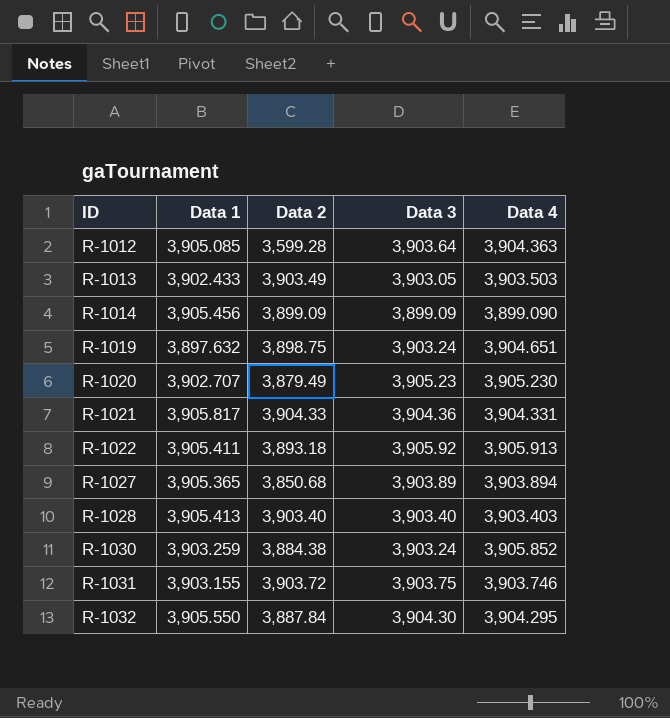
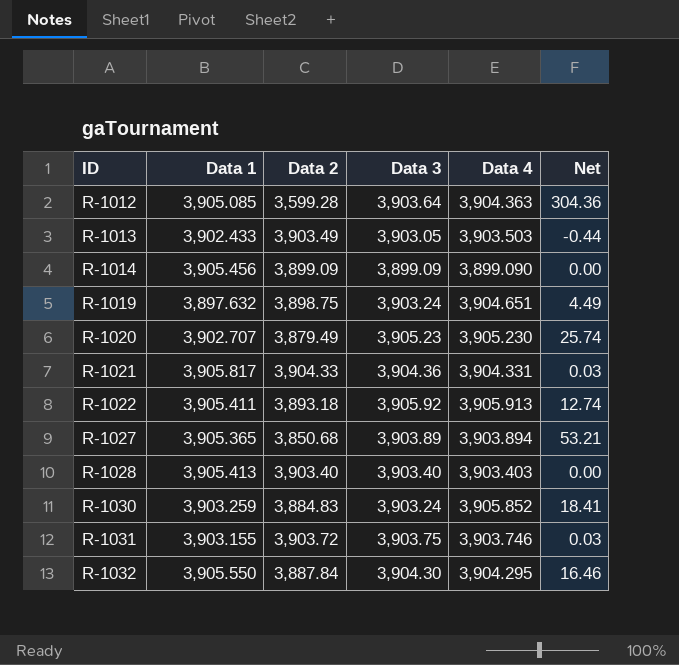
column Net | formula: none -> [Data 3] - [Data 2]
R-1030 | Data 2: 3,884.38 -> 3,884.83

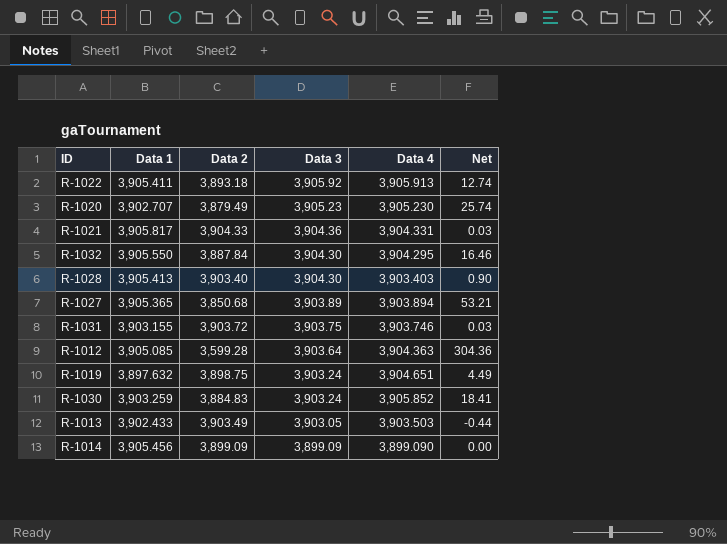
row order: ID ascending -> Data 3 descending
R-1028 | Data 3: 3,903.40 -> 3,904.30
R-1028 | Net: 0.00 -> 0.90

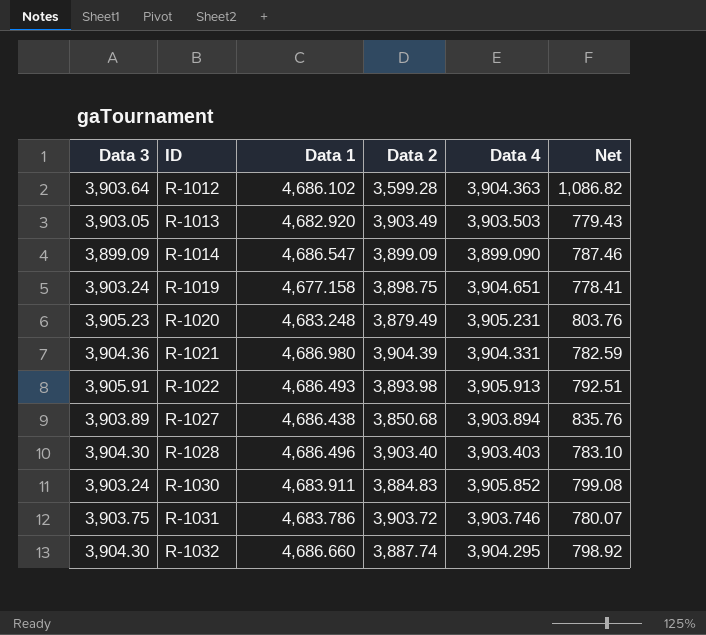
row order: Data 3 descending -> ID ascending
column Data 3 | position: 4 -> 1
column Net | formula: [Data 3] - [Data 2] -> [Data 1] - [Data 2]
R-1012 | Data 1: 3,905.085 -> 4,686.102
R-1013 | Data 1: 3,902.433 -> 4,682.920
R-1014 | Data 1: 3,905.456 -> 4,686.547
R-1019 | Data 1: 3,897.632 -> 4,677.158
R-1020 | Data 1: 3,902.707 -> 4,683.248
R-1020 | Data 4: 3,905.230 -> 3,905.231
R-1021 | Data 1: 3,905.817 -> 4,686.980
R-1021 | Data 2: 3,904.33 -> 3,904.39
R-1022 | Data 3: 3,905.92 -> 3,905.91
R-1022 | Data 1: 3,905.411 -> 4,686.493
R-1022 | Data 2: 3,893.18 -> 3,893.98
R-1027 | Data 1: 3,905.365 -> 4,686.438
R-1028 | Data 1: 3,905.413 -> 4,686.496
R-1030 | Data 1: 3,903.259 -> 4,683.911
R-1031 | Data 1: 3,903.155 -> 4,683.786
R-1032 | Data 1: 3,905.550 -> 4,686.660
R-1032 | Data 2: 3,887.84 -> 3,887.74

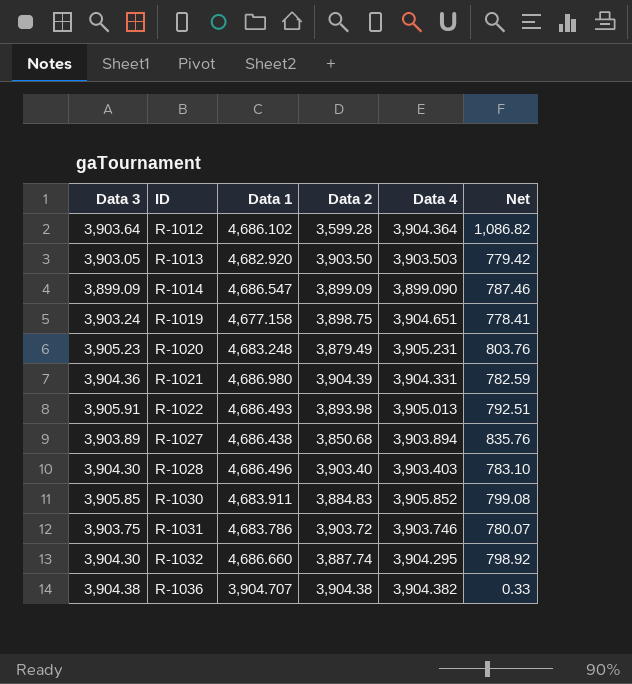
R-1012 | Data 4: 3,904.363 -> 3,904.364
R-1013 | Data 2: 3,903.49 -> 3,903.50
R-1013 | Net: 779.43 -> 779.42
R-1022 | Data 4: 3,905.913 -> 3,905.013
R-1030 | Data 3: 3,903.24 -> 3,905.85
row R-1036: none -> 3,904.38 | 3,904.707 | 3,904.38 | 3,904.382 | 0.33

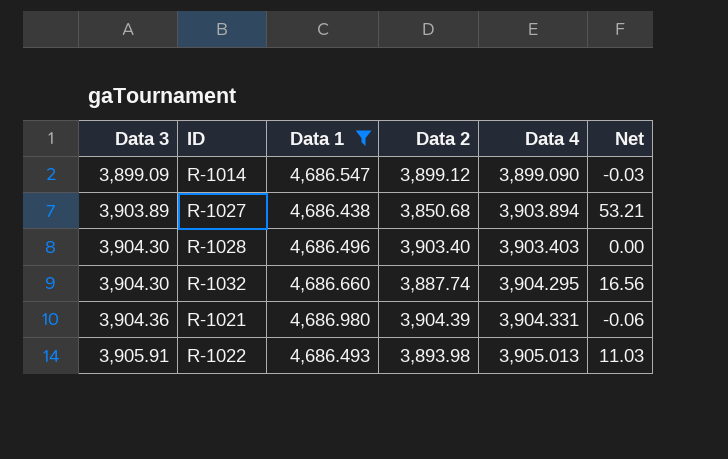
filter: none -> Data 1 >= 4,686.438
row order: ID ascending -> Data 3 ascending
column Net | formula: [Data 1] - [Data 2] -> [Data 4] - [Data 2]
R-1014 | Data 2: 3,899.09 -> 3,899.12

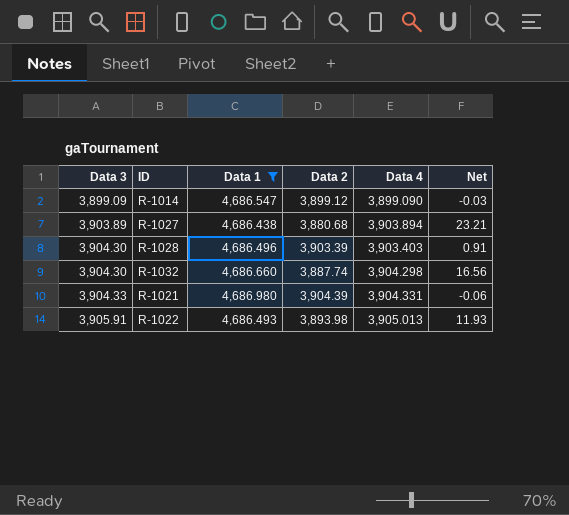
column Net | formula: [Data 4] - [Data 2] -> [Data 3] - [Data 2]
R-1027 | Data 2: 3,850.68 -> 3,880.68
R-1028 | Data 2: 3,903.40 -> 3,903.39
R-1032 | Data 4: 3,904.295 -> 3,904.298
R-1021 | Data 3: 3,904.36 -> 3,904.33

